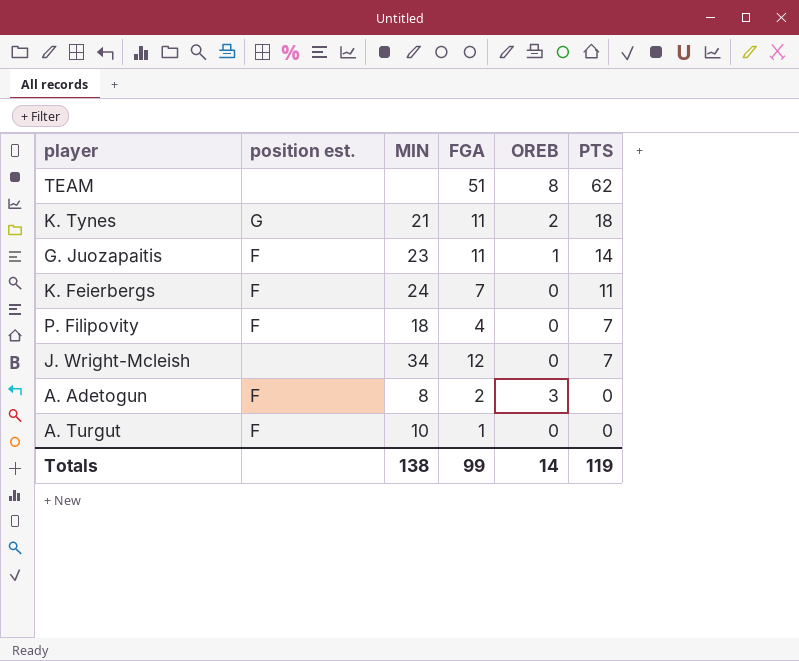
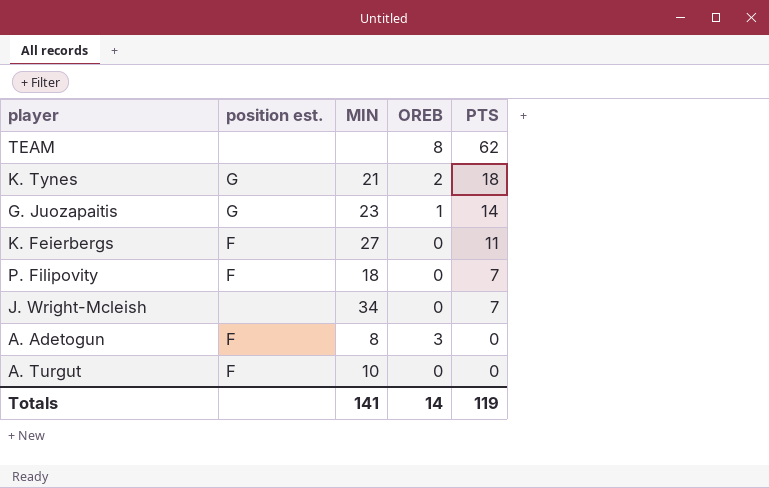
column FGA | position: 4 -> none
G. Juozapaitis | position est.: F -> G
K. Feierbergs | MIN: 24 -> 27
Totals | MIN: 138 -> 141

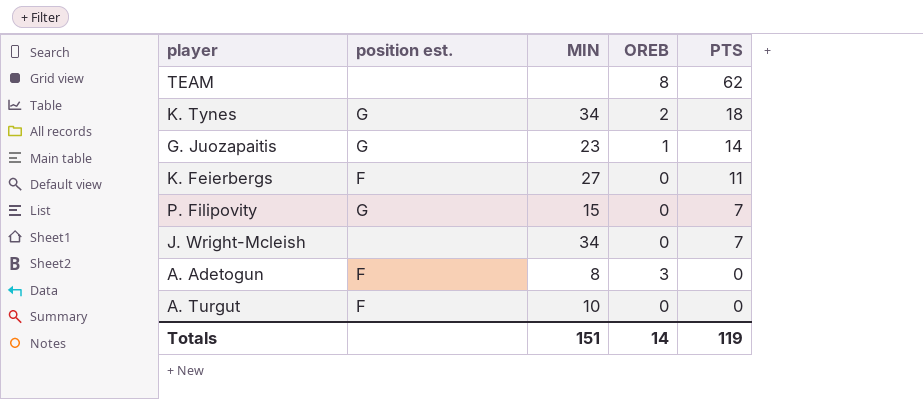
K. Tynes | MIN: 21 -> 34
P. Filipovity | position est.: F -> G
P. Filipovity | MIN: 18 -> 15
Totals | MIN: 141 -> 151

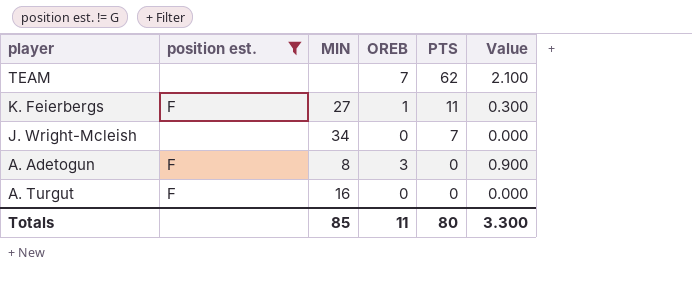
filter: none -> position est. != G
column Value | formula: none -> [OREB] * 0.3
TEAM | OREB: 8 -> 7
K. Feierbergs | OREB: 0 -> 1
A. Turgut | MIN: 10 -> 16
Totals | MIN: 151 -> 85
Totals | OREB: 14 -> 11
Totals | PTS: 119 -> 80

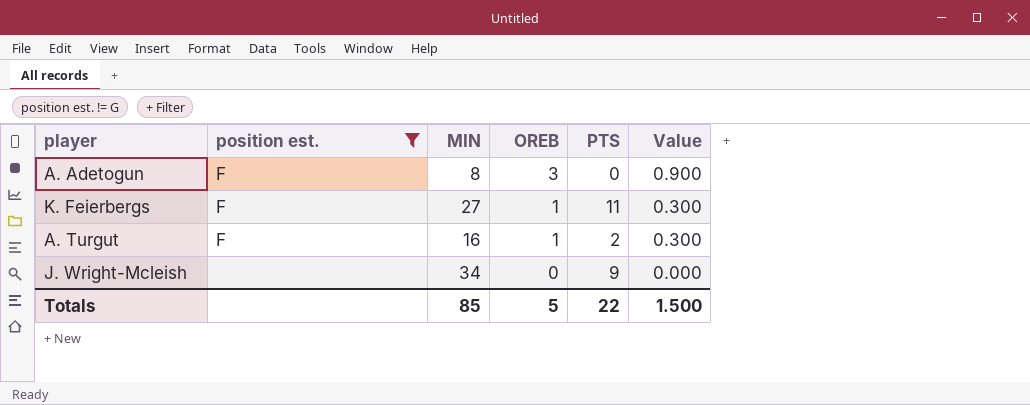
row order: PTS descending -> OREB descending
row TEAM: none | none | 7 | 62 | 2.100 -> none
A. Turgut | OREB: 0 -> 1
A. Turgut | PTS: 0 -> 2
A. Turgut | Value: 0.000 -> 0.300
J. Wright-Mcleish | PTS: 7 -> 9
Totals | OREB: 11 -> 5
Totals | PTS: 80 -> 22
Totals | Value: 3.300 -> 1.500

